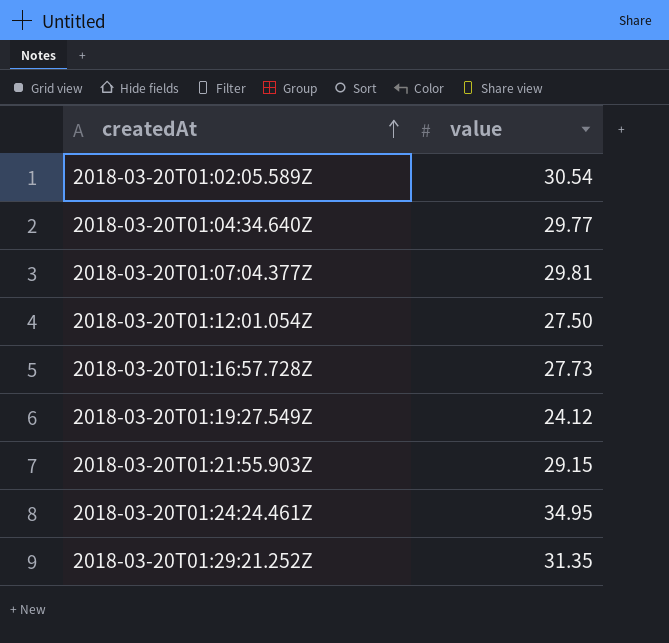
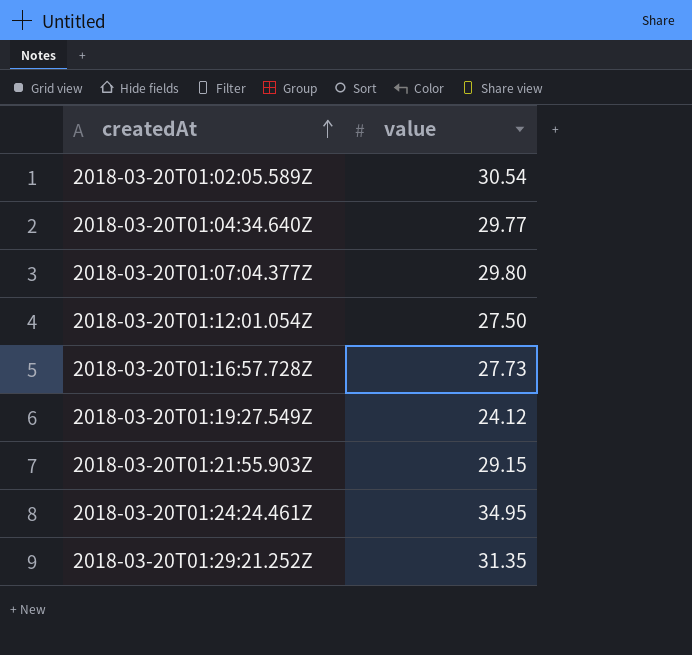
2018-03-20T01:07:04.377Z | value: 29.81 -> 29.80

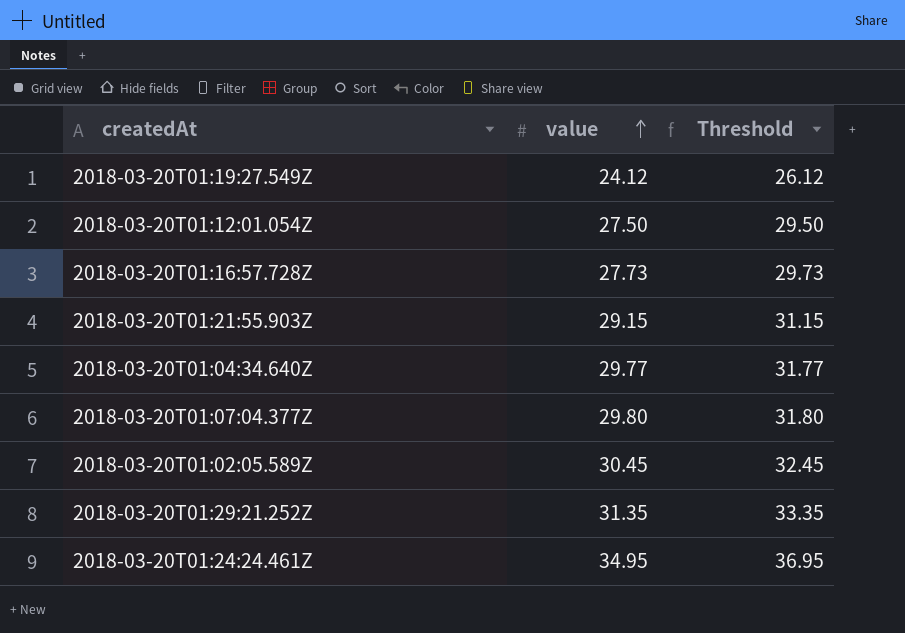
row order: createdAt ascending -> value ascending
column Threshold | formula: none -> [value] + 2
2018-03-20T01:02:05.589Z | value: 30.54 -> 30.45

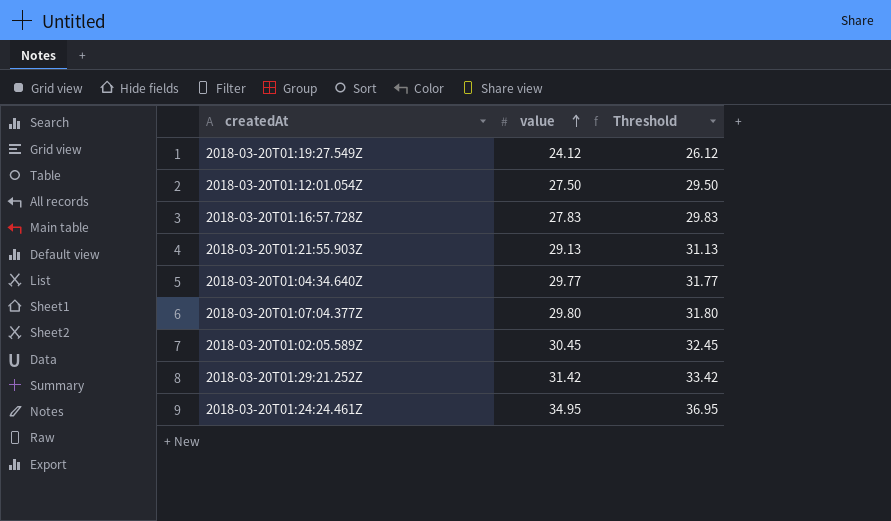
2018-03-20T01:16:57.728Z | value: 27.73 -> 27.83
2018-03-20T01:16:57.728Z | Threshold: 29.73 -> 29.83
2018-03-20T01:21:55.903Z | value: 29.15 -> 29.13
2018-03-20T01:21:55.903Z | Threshold: 31.15 -> 31.13
2018-03-20T01:29:21.252Z | value: 31.35 -> 31.42
2018-03-20T01:29:21.252Z | Threshold: 33.35 -> 33.42

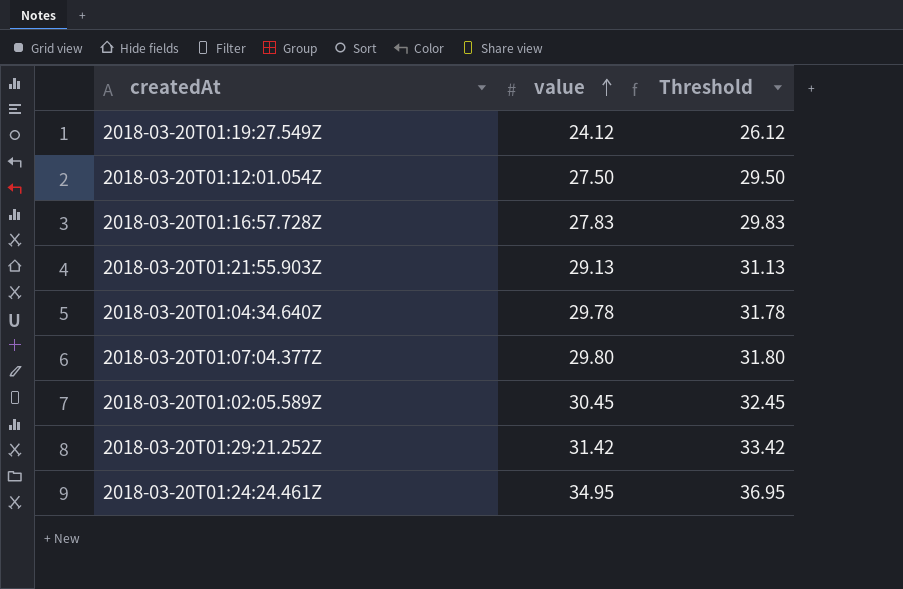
2018-03-20T01:04:34.640Z | value: 29.77 -> 29.78
2018-03-20T01:04:34.640Z | Threshold: 31.77 -> 31.78

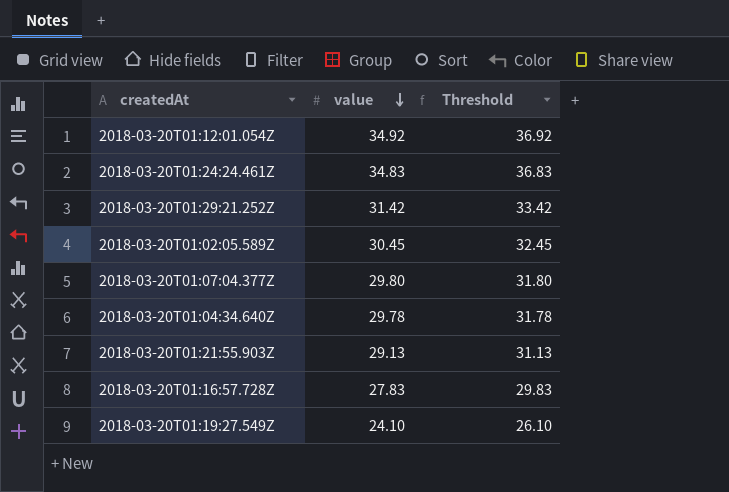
row order: value ascending -> value descending
2018-03-20T01:12:01.054Z | value: 27.50 -> 34.92
2018-03-20T01:12:01.054Z | Threshold: 29.50 -> 36.92
2018-03-20T01:24:24.461Z | value: 34.95 -> 34.83
2018-03-20T01:24:24.461Z | Threshold: 36.95 -> 36.83
2018-03-20T01:19:27.549Z | value: 24.12 -> 24.10
2018-03-20T01:19:27.549Z | Threshold: 26.12 -> 26.10

